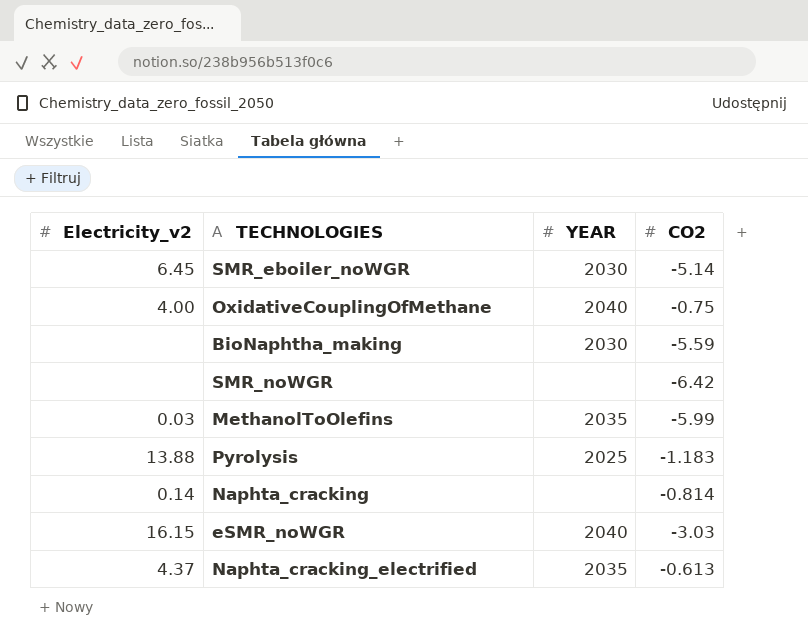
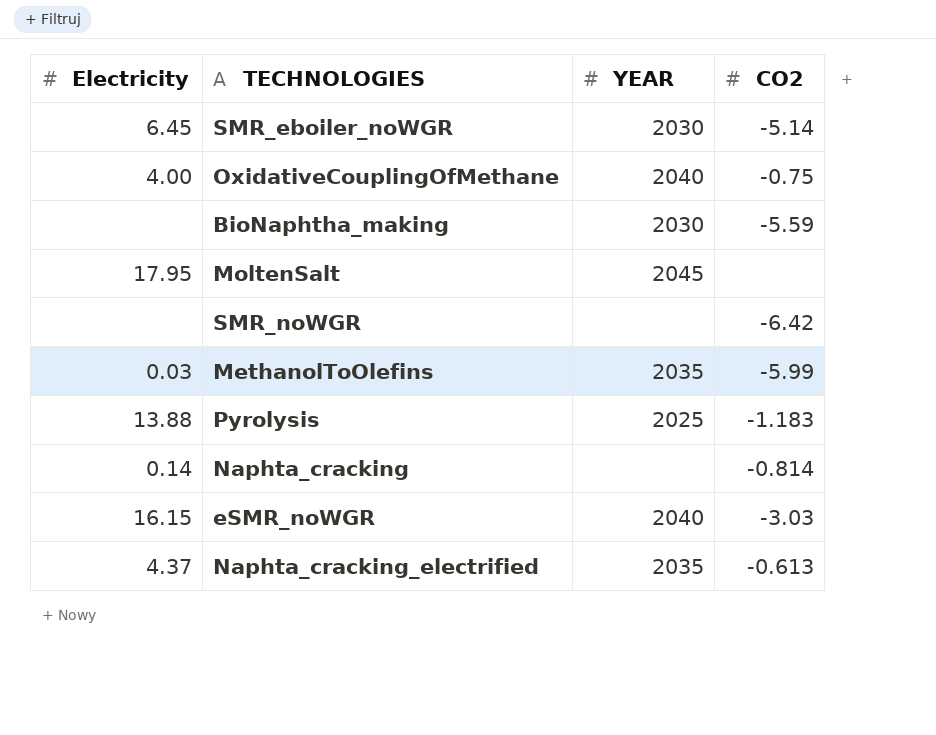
column name: Electricity_v2 -> Electricity
row MoltenSalt: none -> 17.95 | 2045 | none

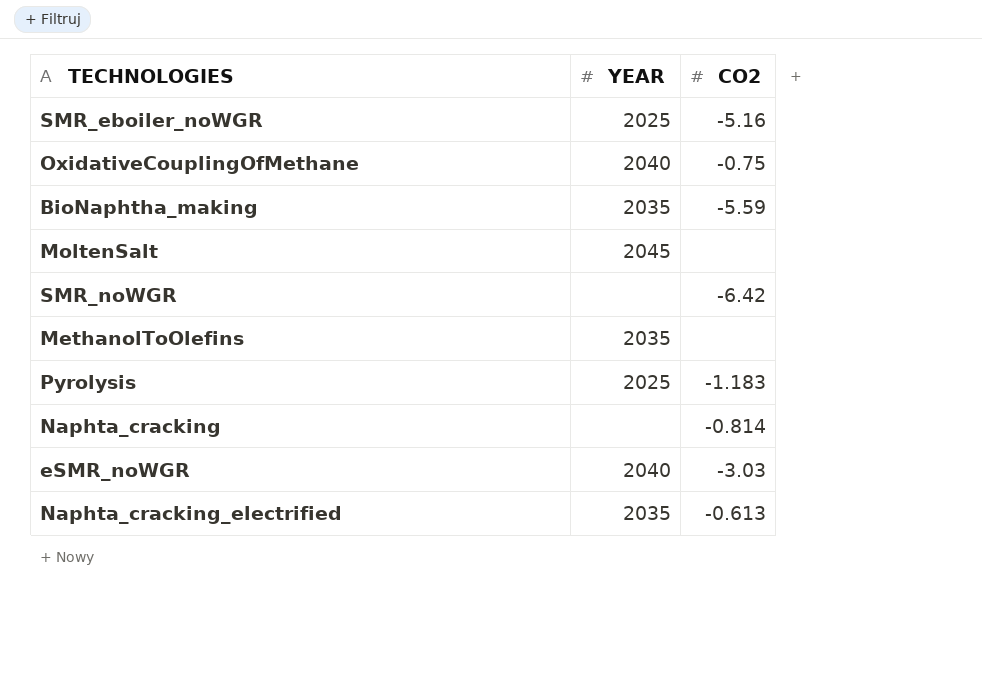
column Electricity | position: 1 -> none
SMR_eboiler_noWGR | YEAR: 2030 -> 2025
SMR_eboiler_noWGR | CO2: -5.14 -> -5.16
BioNaphtha_making | YEAR: 2030 -> 2035
MethanolToOlefins | CO2: -5.99 -> none

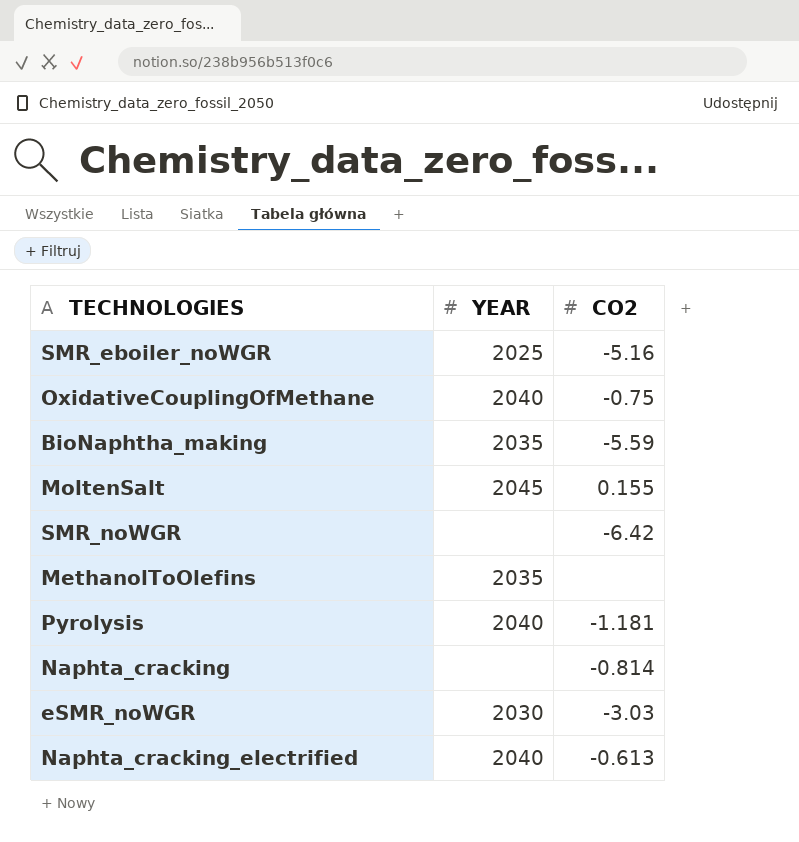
MoltenSalt | CO2: none -> 0.155
Pyrolysis | YEAR: 2025 -> 2040
Pyrolysis | CO2: -1.183 -> -1.181
eSMR_noWGR | YEAR: 2040 -> 2030
Naphta_cracking_electrified | YEAR: 2035 -> 2040

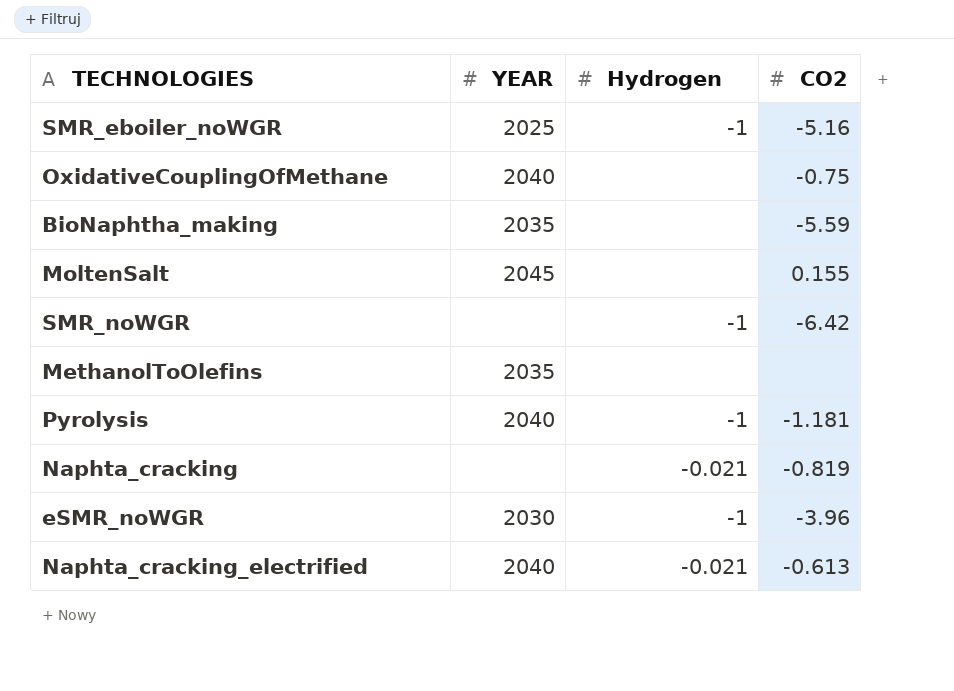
column Hydrogen | position: none -> 3
Naphta_cracking | CO2: -0.814 -> -0.819
eSMR_noWGR | CO2: -3.03 -> -3.96

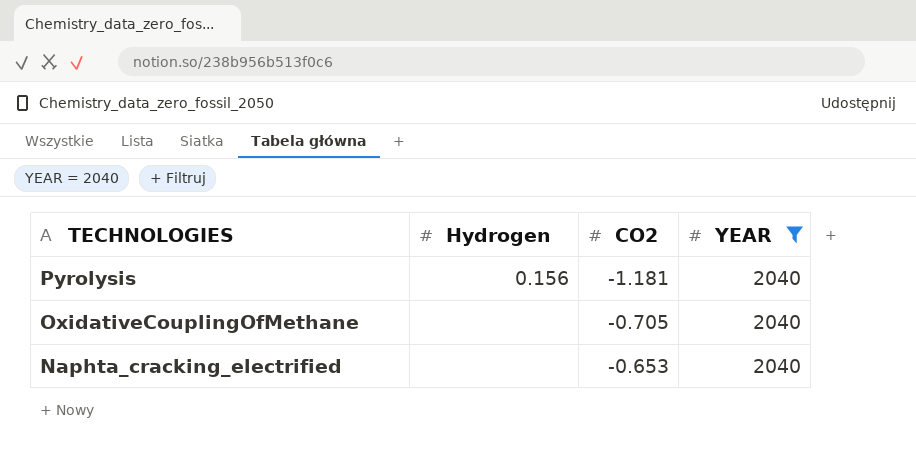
filter: none -> YEAR = 2040
row order: none -> TECHNOLOGIES descending
column YEAR | position: 2 -> 4
Pyrolysis | Hydrogen: -1 -> 0.156
OxidativeCouplingOfMethane | CO2: -0.75 -> -0.705
Naphta_cracking_electrified | Hydrogen: -0.021 -> none
Naphta_cracking_electrified | CO2: -0.613 -> -0.653

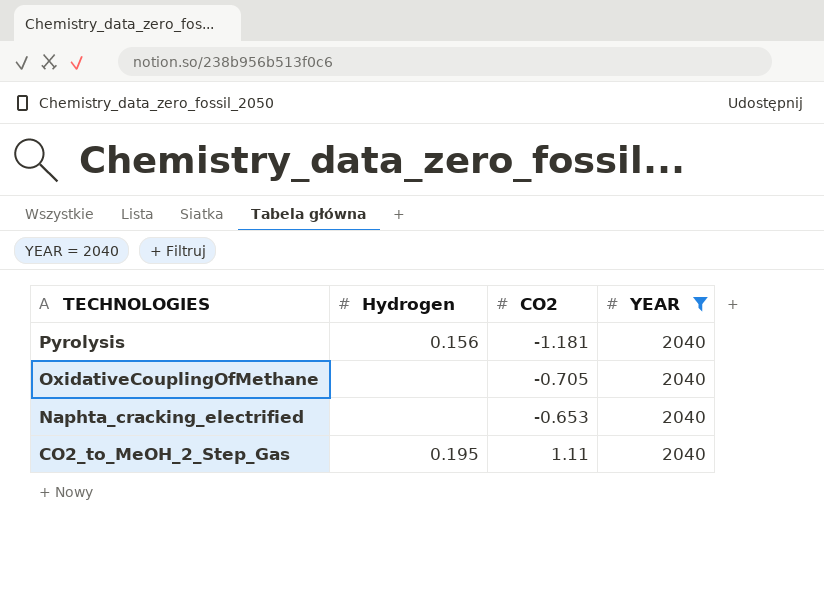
row CO2_to_MeOH_2_Step_Gas: none -> 0.195 | 1.11 | 2040

